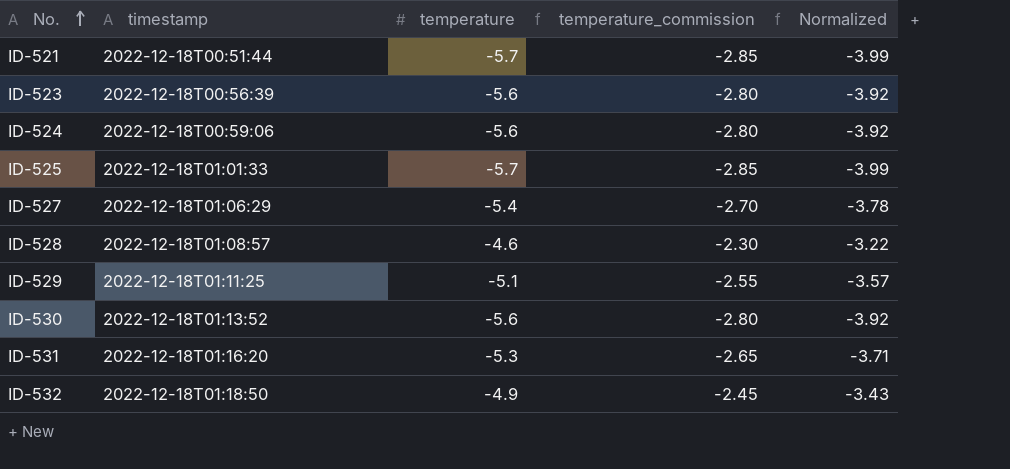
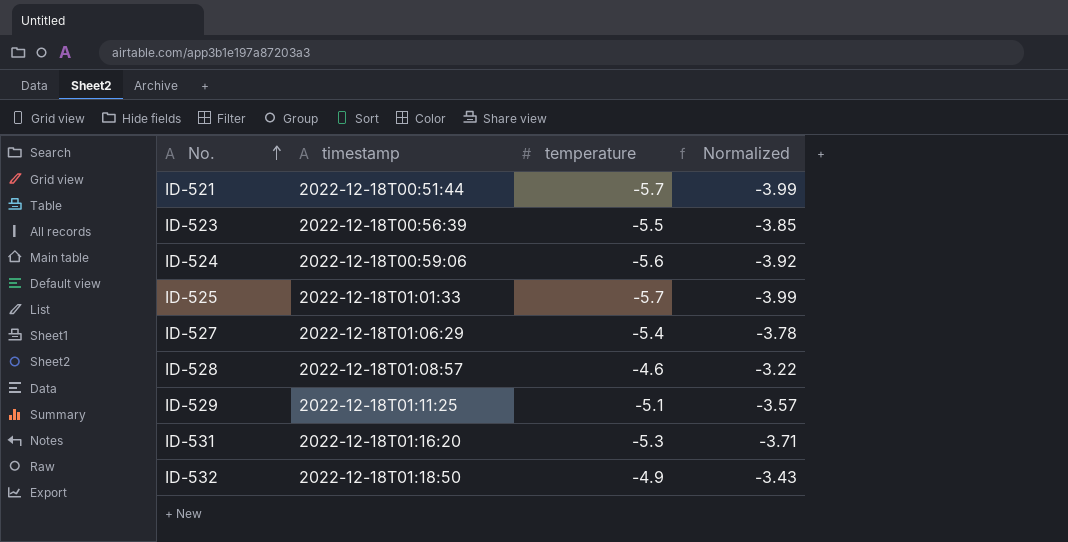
column temperature_commission | formula: [temperature] * 0.5 -> none
row ID-530: 2022-12-18T01:13:52 | -5.6 | -2.80 | -3.92 -> none
ID-523 | temperature: -5.6 -> -5.5
ID-523 | Normalized: -3.92 -> -3.85

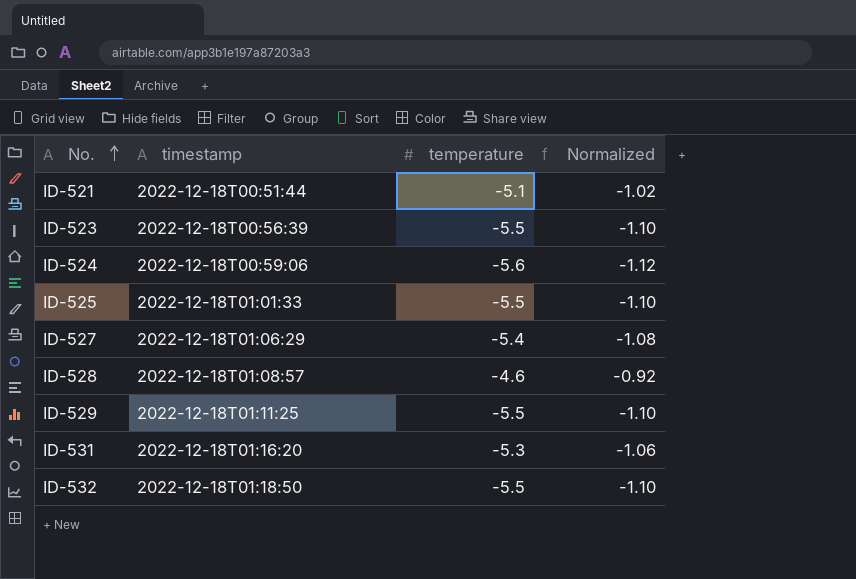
column Normalized | formula: [temperature] * 0.7 -> [temperature] * 0.2
ID-521 | temperature: -5.7 -> -5.1
ID-525 | temperature: -5.7 -> -5.5
ID-529 | temperature: -5.1 -> -5.5
ID-532 | temperature: -4.9 -> -5.5

